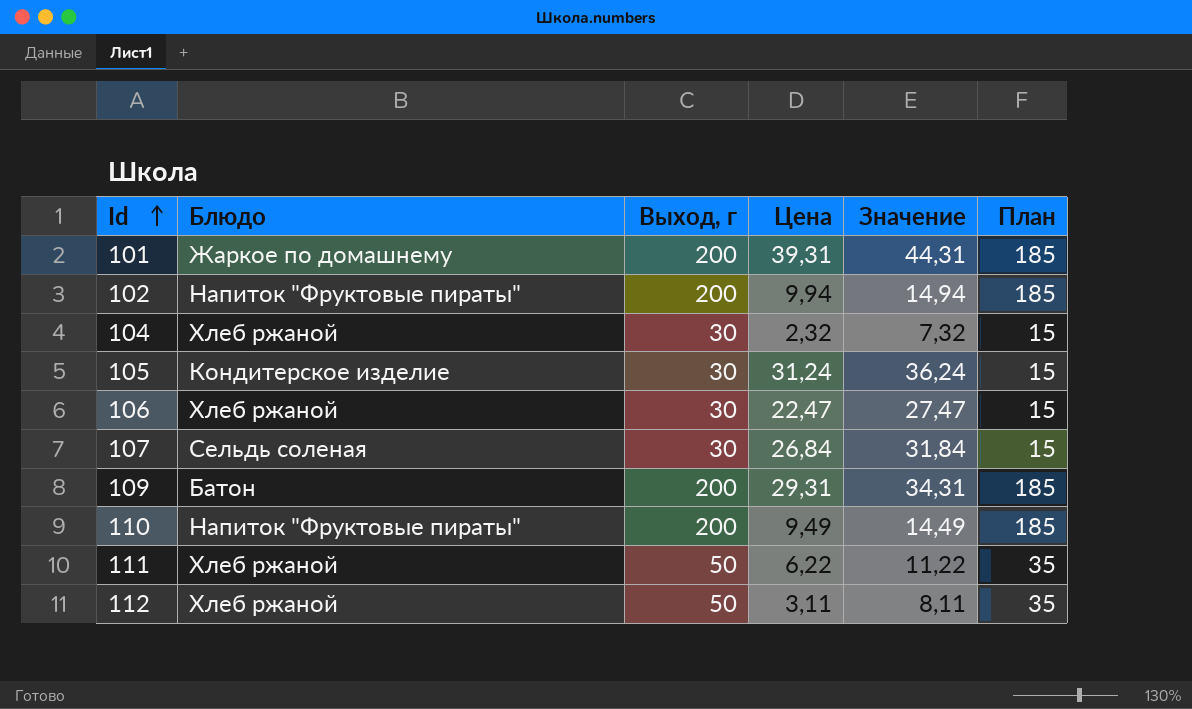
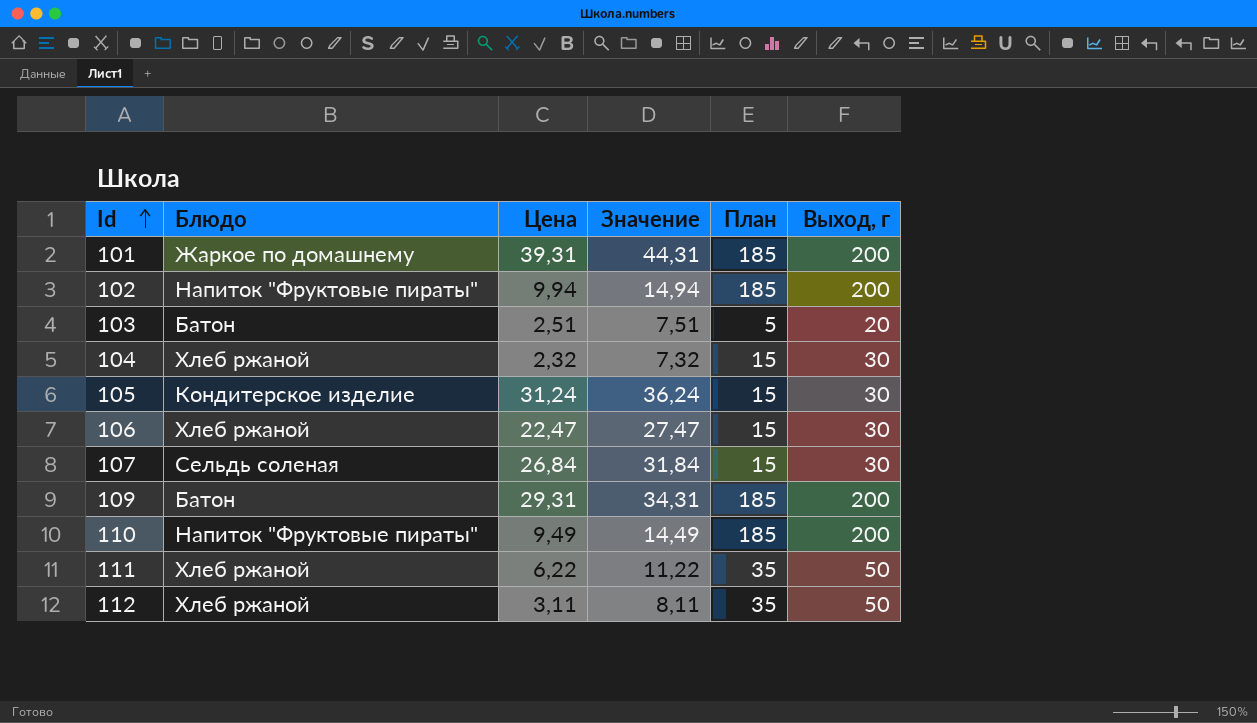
column Выход, г | position: 3 -> 6
row 103: none -> Батон | 2,51 | 7,51 | 5 | 20

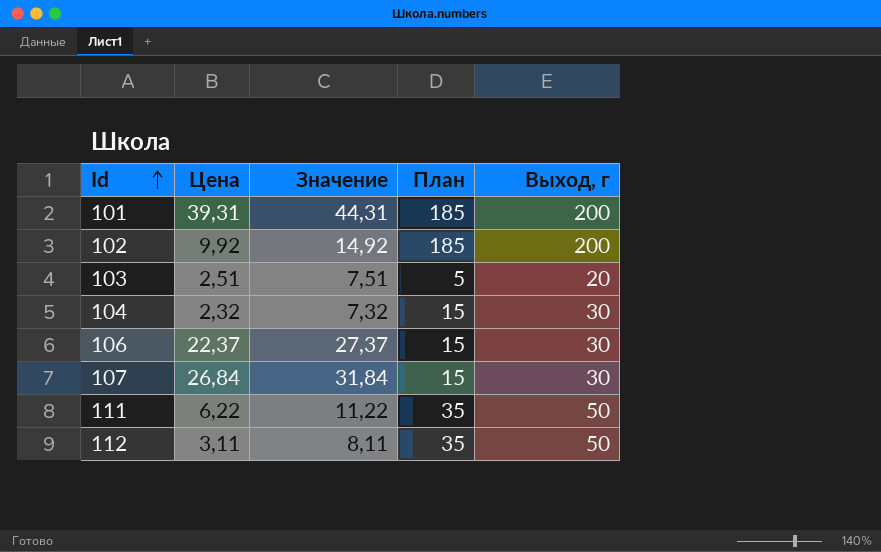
column Блюдо | position: 2 -> none
row 105: Кондитерское изделие | 31,24 | 36,24 | 15 | 30 -> none
row 109: Батон | 29,31 | 34,31 | 185 | 200 -> none
row 110: Напиток "Фруктовые пираты" | 9,49 | 14,49 | 185 | 200 -> none
102 | Цена: 9,94 -> 9,92
102 | Значение: 14,94 -> 14,92
106 | Цена: 22,47 -> 22,37
106 | Значение: 27,47 -> 27,37

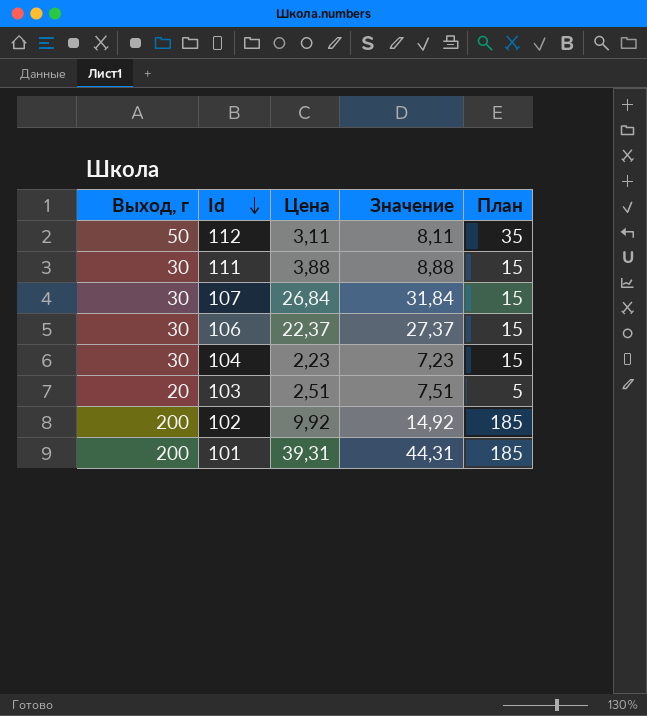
row order: Id ascending -> Id descending
column Выход, г | position: 5 -> 1
111 | Выход, г: 50 -> 30
111 | Цена: 6,22 -> 3,88
111 | Значение: 11,22 -> 8,88
111 | План: 35 -> 15
104 | Цена: 2,32 -> 2,23
104 | Значение: 7,32 -> 7,23

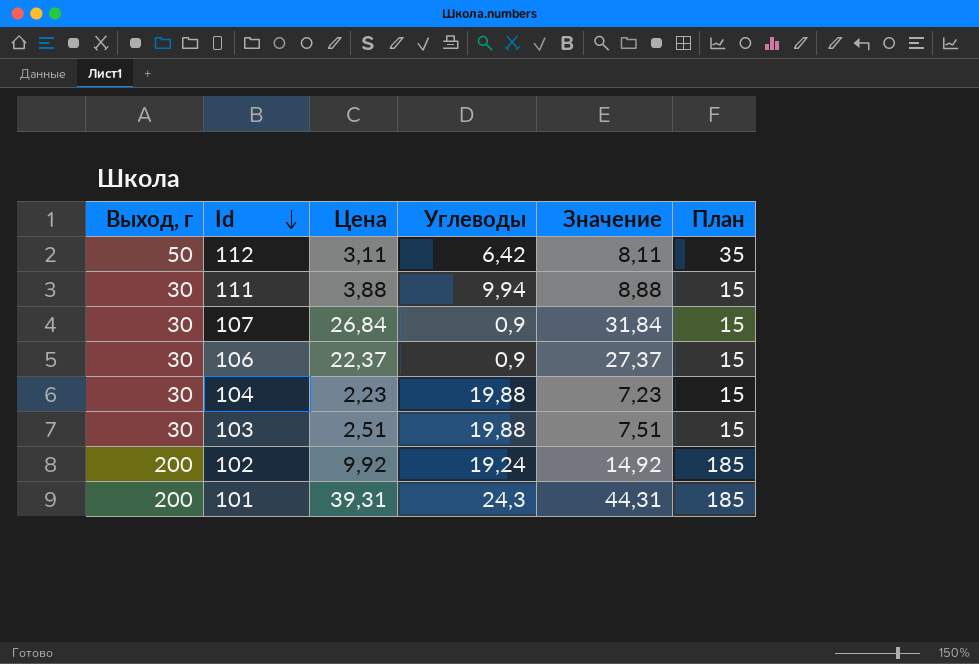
column Углеводы | position: none -> 4
103 | Выход, г: 20 -> 30
103 | План: 5 -> 15

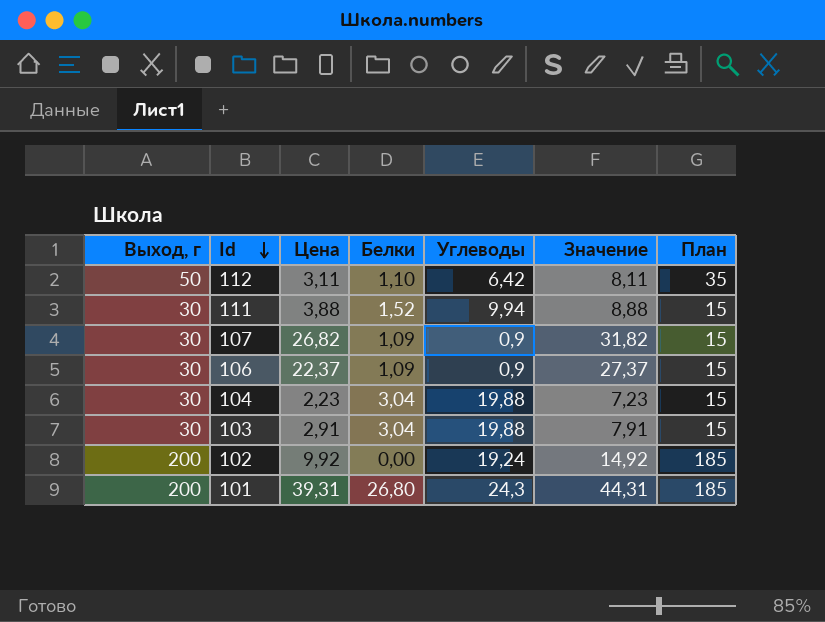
column Белки | position: none -> 4
107 | Цена: 26,84 -> 26,82
107 | Значение: 31,84 -> 31,82
103 | Цена: 2,51 -> 2,91
103 | Значение: 7,51 -> 7,91

